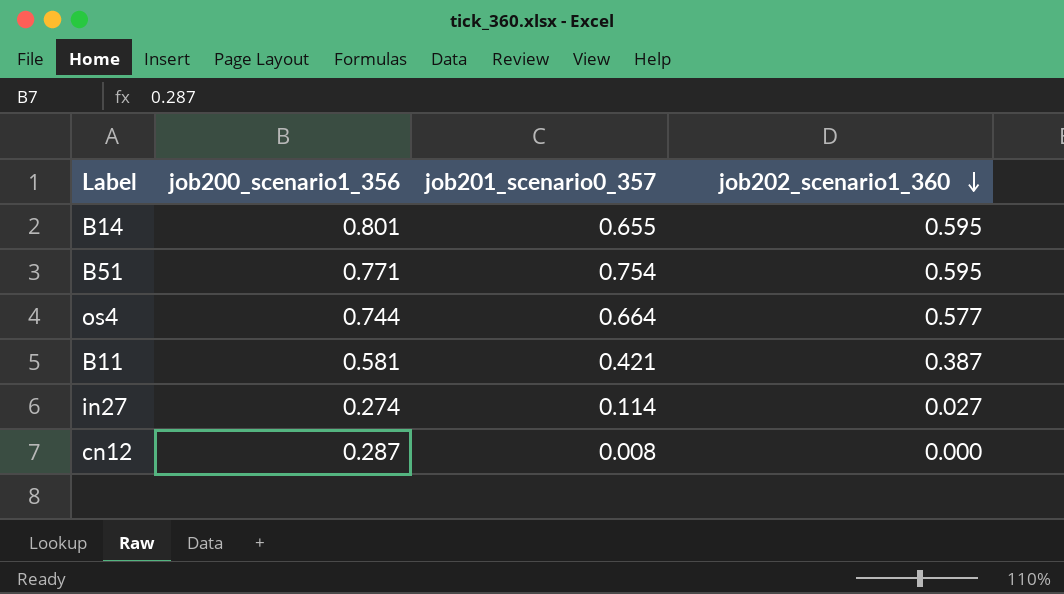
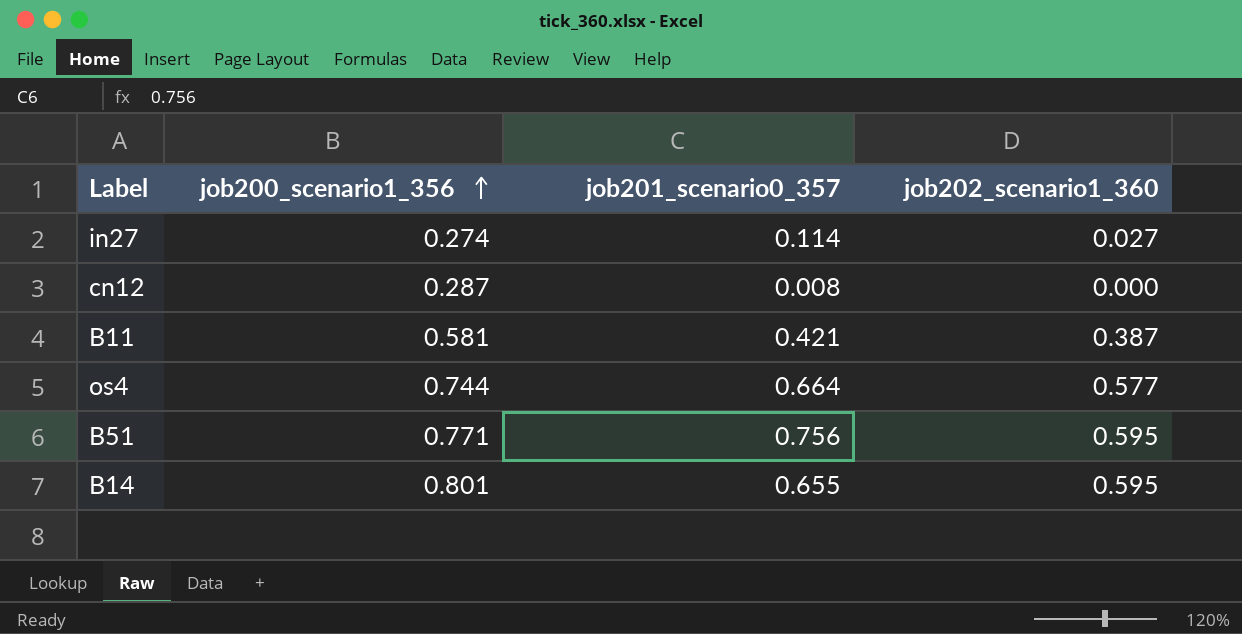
row order: job202_scenario1_360 descending -> job200_scenario1_356 ascending
B51 | job201_scenario0_357: 0.754 -> 0.756

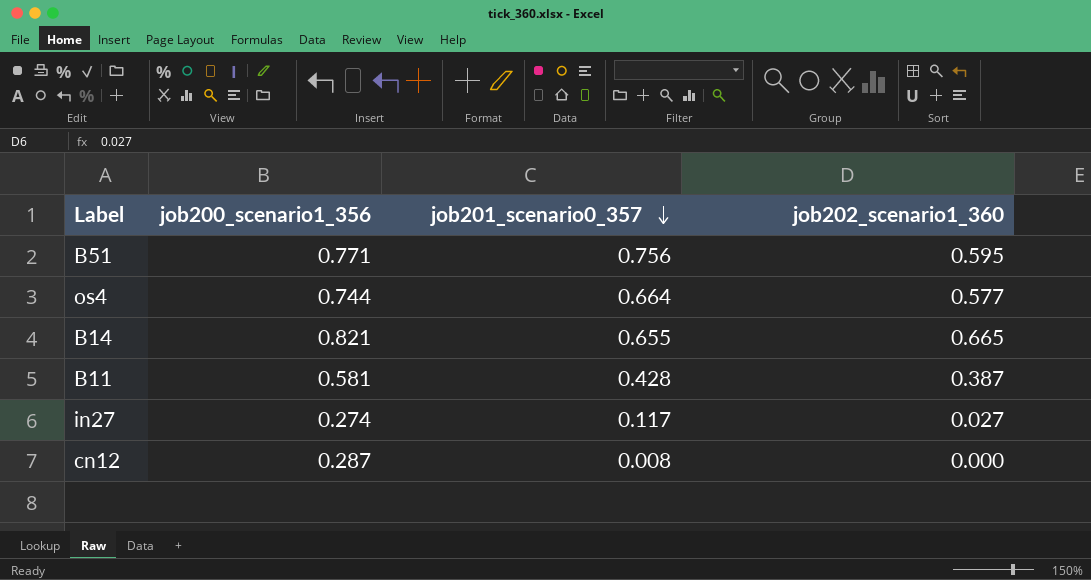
row order: job200_scenario1_356 ascending -> job201_scenario0_357 descending
B14 | job200_scenario1_356: 0.801 -> 0.821
B14 | job202_scenario1_360: 0.595 -> 0.665
B11 | job201_scenario0_357: 0.421 -> 0.428
in27 | job201_scenario0_357: 0.114 -> 0.117

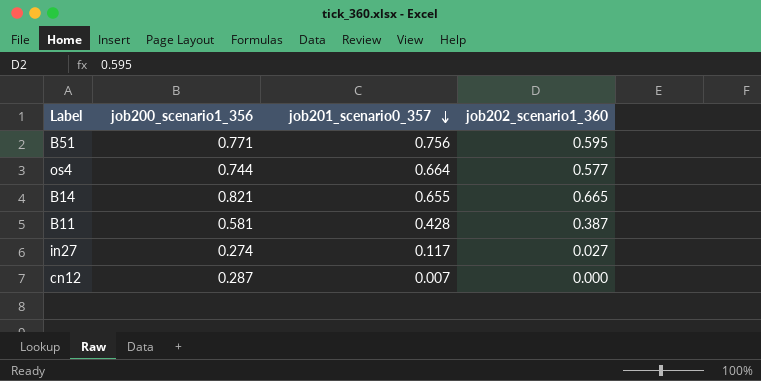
cn12 | job201_scenario0_357: 0.008 -> 0.007

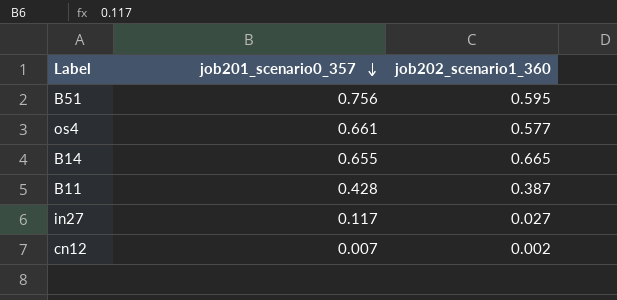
column job200_scenario1_356 | position: 2 -> none
os4 | job201_scenario0_357: 0.664 -> 0.661
cn12 | job202_scenario1_360: 0.000 -> 0.002

